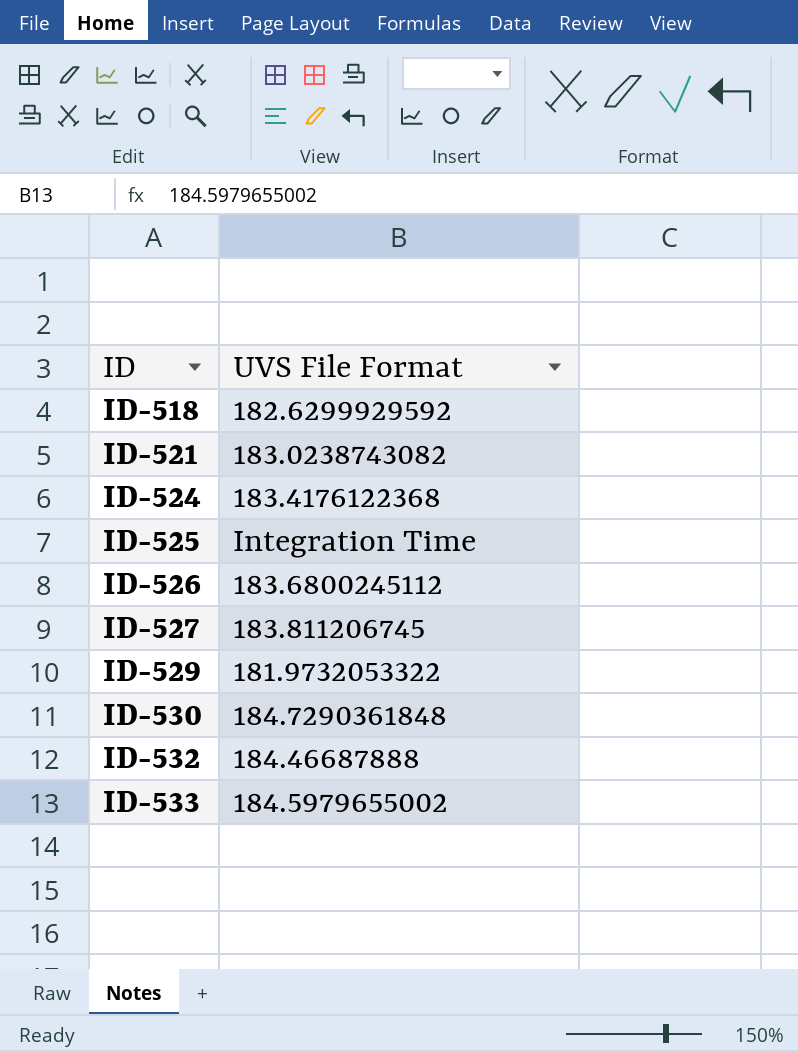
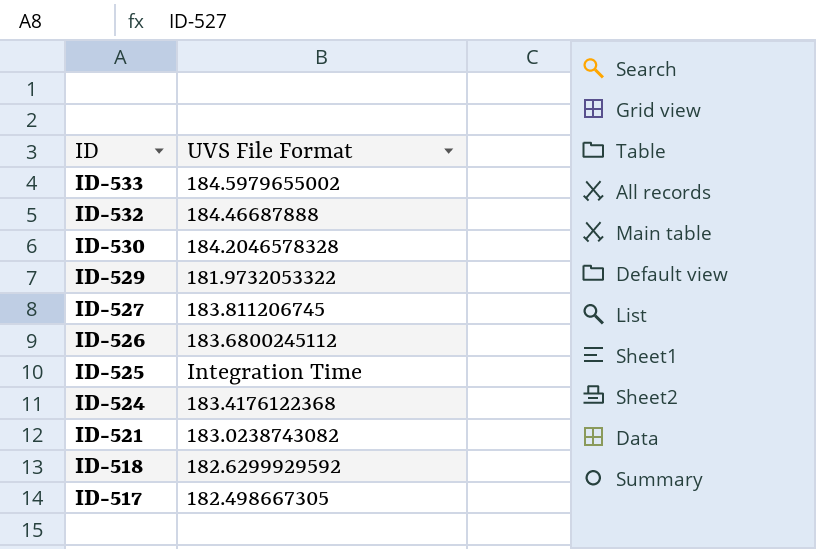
row order: ID ascending -> ID descending
ID-530 | UVS File Format: 184.7290361848 -> 184.2046578328
row ID-517: none -> 182.498667305

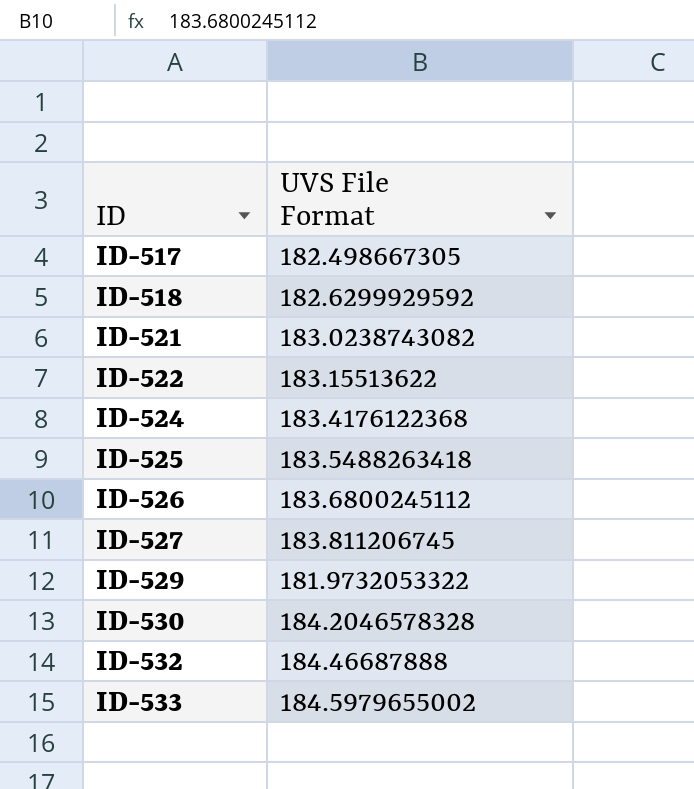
row order: ID descending -> ID ascending
row ID-522: none -> 183.15513622
ID-525 | UVS File Format: Integration Time -> 183.5488263418

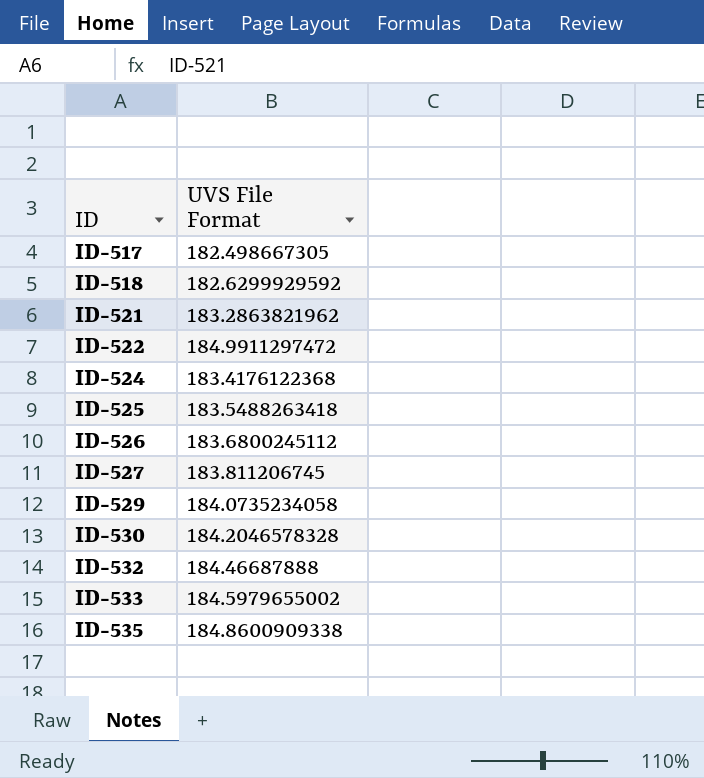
ID-521 | UVS File Format: 183.0238743082 -> 183.2863821962
ID-522 | UVS File Format: 183.15513622 -> 184.9911297472
ID-529 | UVS File Format: 181.9732053322 -> 184.0735234058
row ID-535: none -> 184.8600909338

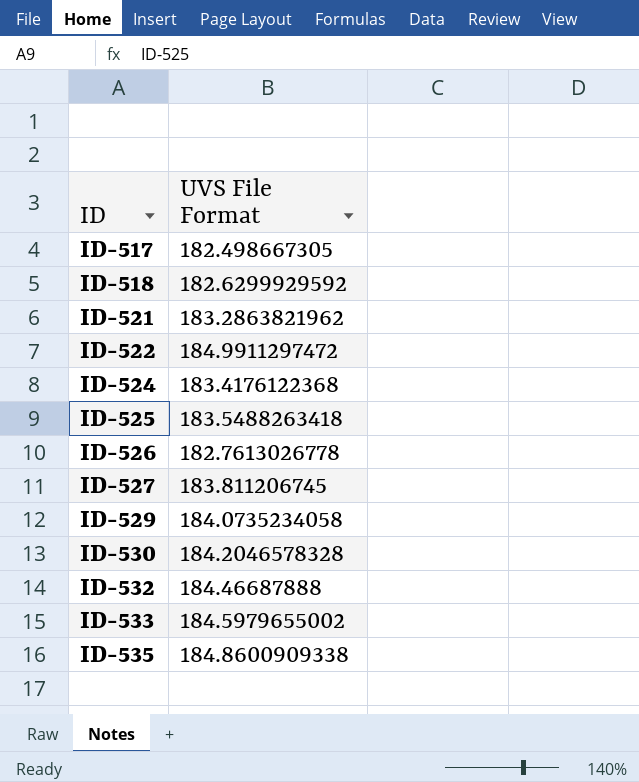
ID-526 | UVS File Format: 183.6800245112 -> 182.7613026778

